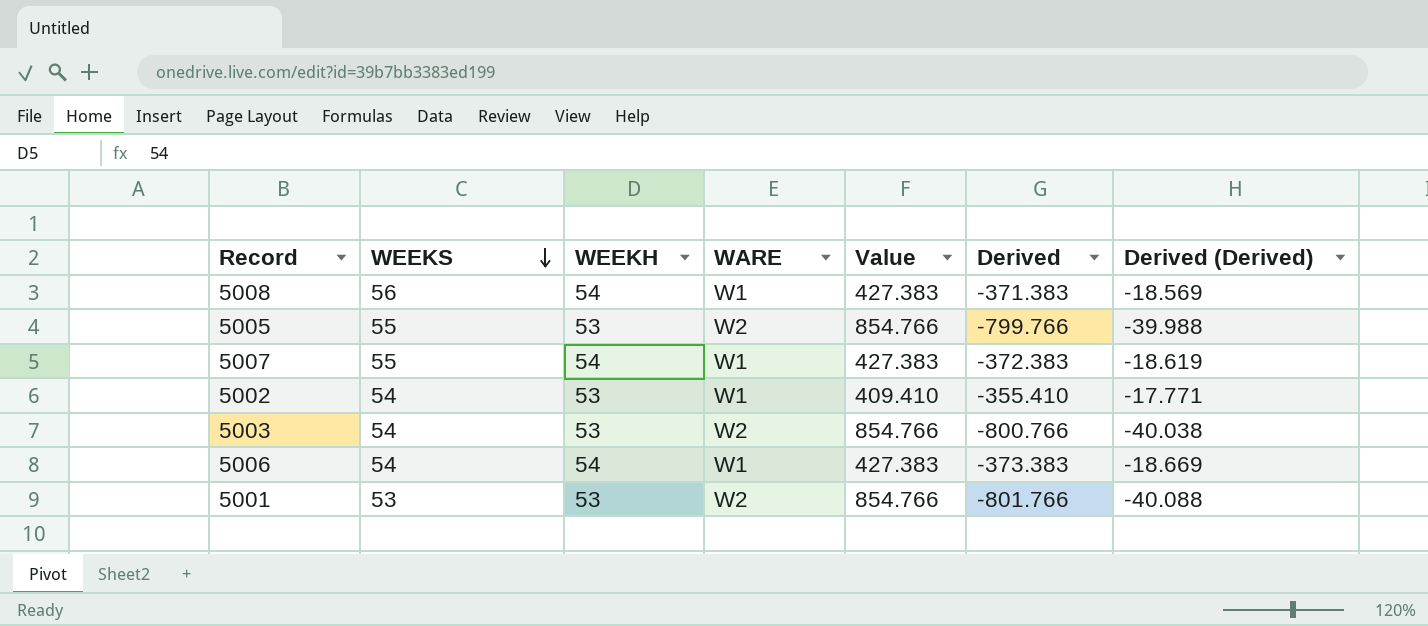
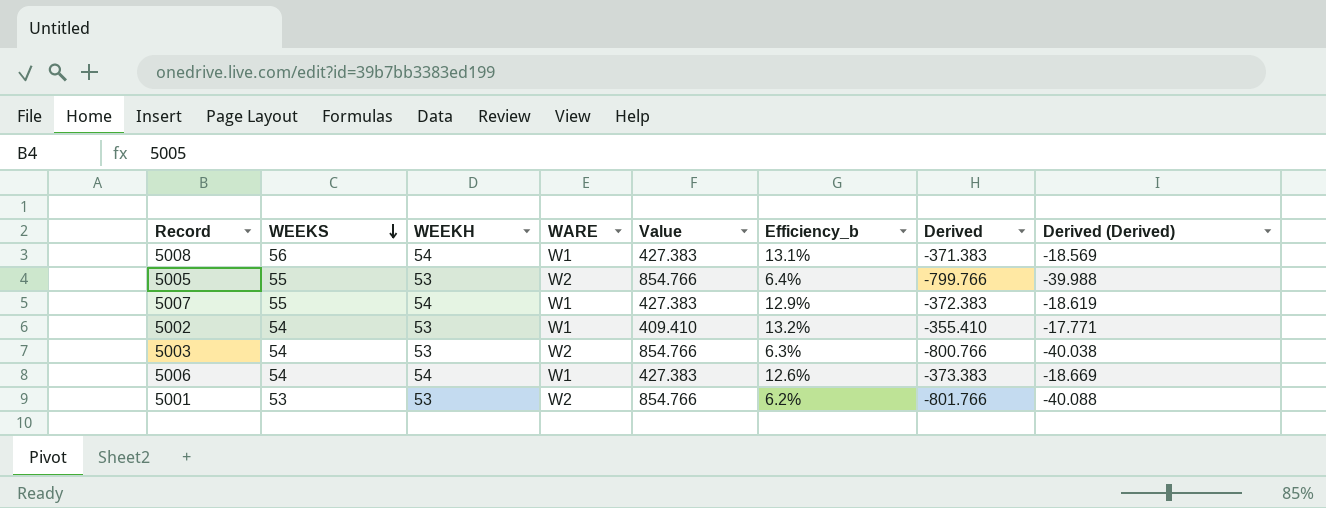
column Efficiency_b | formula: none -> [WEEKS] / [Value]

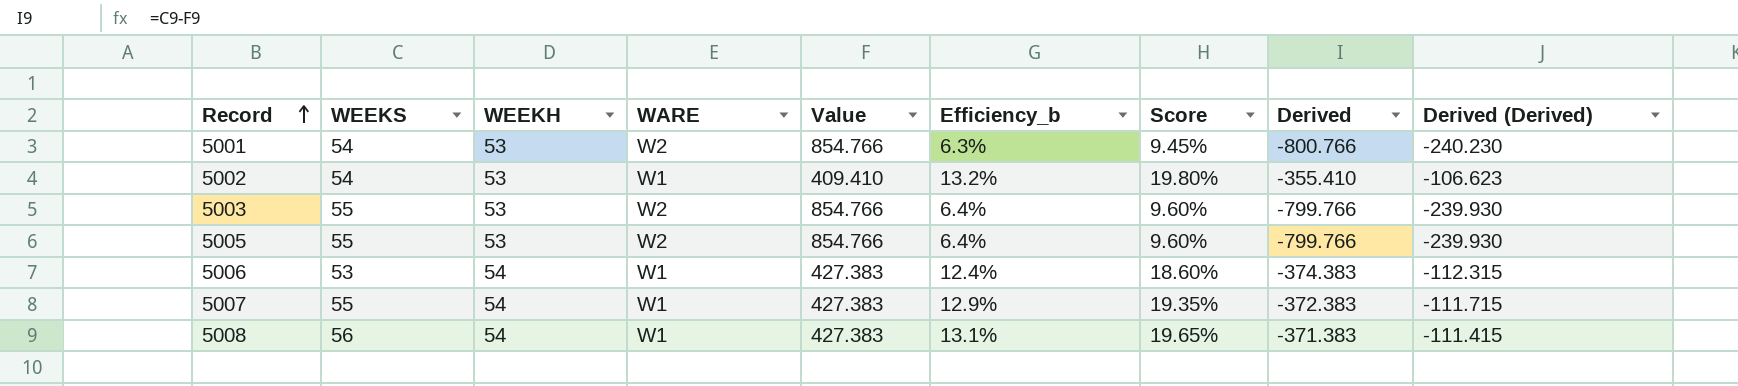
row order: WEEKS descending -> Record ascending
column Score | formula: none -> [Efficiency_b] * 1.5
column Derived (Derived) | formula: [Derived] * 0.05 -> [Derived] * 0.3
5001 | WEEKS: 53 -> 54
5001 | Efficiency_b: 6.2% -> 6.3%
5001 | Derived: -801.766 -> -800.766
5003 | WEEKS: 54 -> 55
5003 | Efficiency_b: 6.3% -> 6.4%
5003 | Derived: -800.766 -> -799.766
5006 | WEEKS: 54 -> 53
5006 | Efficiency_b: 12.6% -> 12.4%
5006 | Derived: -373.383 -> -374.383

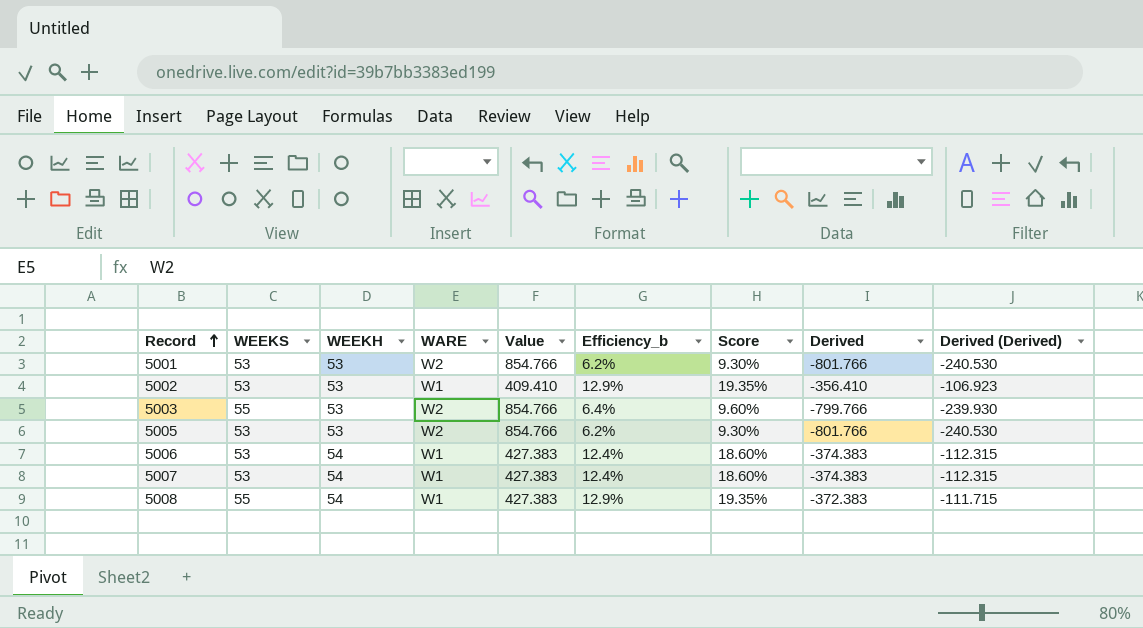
5001 | WEEKS: 54 -> 53
5001 | Efficiency_b: 6.3% -> 6.2%
5001 | Score: 9.45% -> 9.30%
5001 | Derived: -800.766 -> -801.766
5001 | Derived (Derived): -240.230 -> -240.530
5002 | WEEKS: 54 -> 53
5002 | Efficiency_b: 13.2% -> 12.9%
5002 | Score: 19.80% -> 19.35%
5002 | Derived: -355.410 -> -356.410
5002 | Derived (Derived): -106.623 -> -106.923
5005 | WEEKS: 55 -> 53
5005 | Efficiency_b: 6.4% -> 6.2%
5005 | Score: 9.60% -> 9.30%
5005 | Derived: -799.766 -> -801.766
5005 | Derived (Derived): -239.930 -> -240.530
5007 | WEEKS: 55 -> 53
5007 | Efficiency_b: 12.9% -> 12.4%
5007 | Score: 19.35% -> 18.60%
5007 | Derived: -372.383 -> -374.383
5007 | Derived (Derived): -111.715 -> -112.315
5008 | WEEKS: 56 -> 55
5008 | Efficiency_b: 13.1% -> 12.9%
5008 | Score: 19.65% -> 19.35%
5008 | Derived: -371.383 -> -372.383
5008 | Derived (Derived): -111.415 -> -111.715

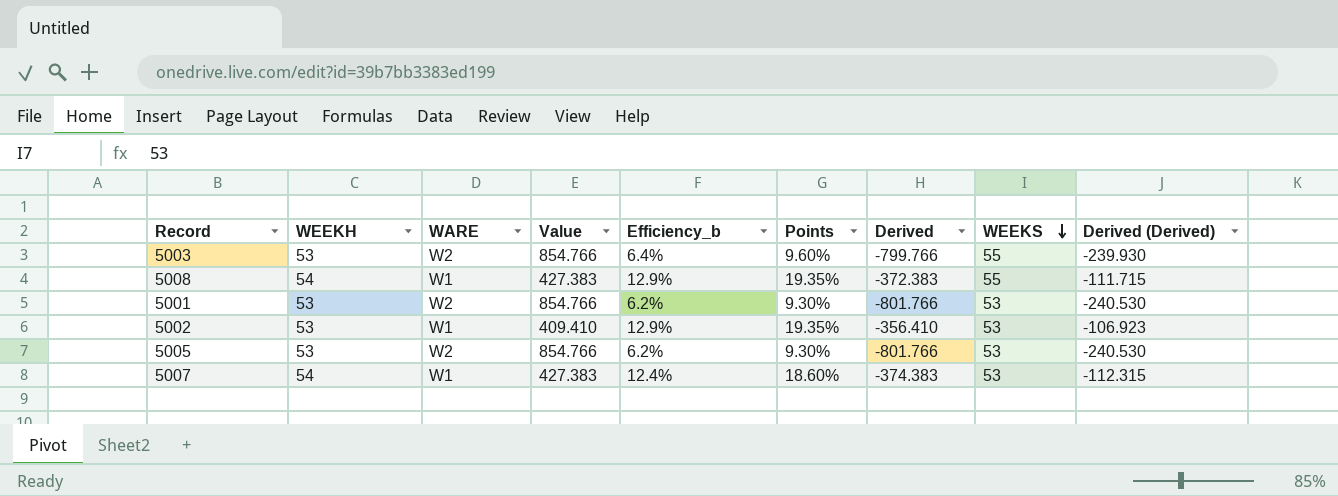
row order: Record ascending -> WEEKS descending
column name: Score -> Points
column WEEKS | position: 2 -> 8
row 5006: 53 | 54 | W1 | 427.383 | 12.4% | 18.60% | -374.383 | -112.315 -> none

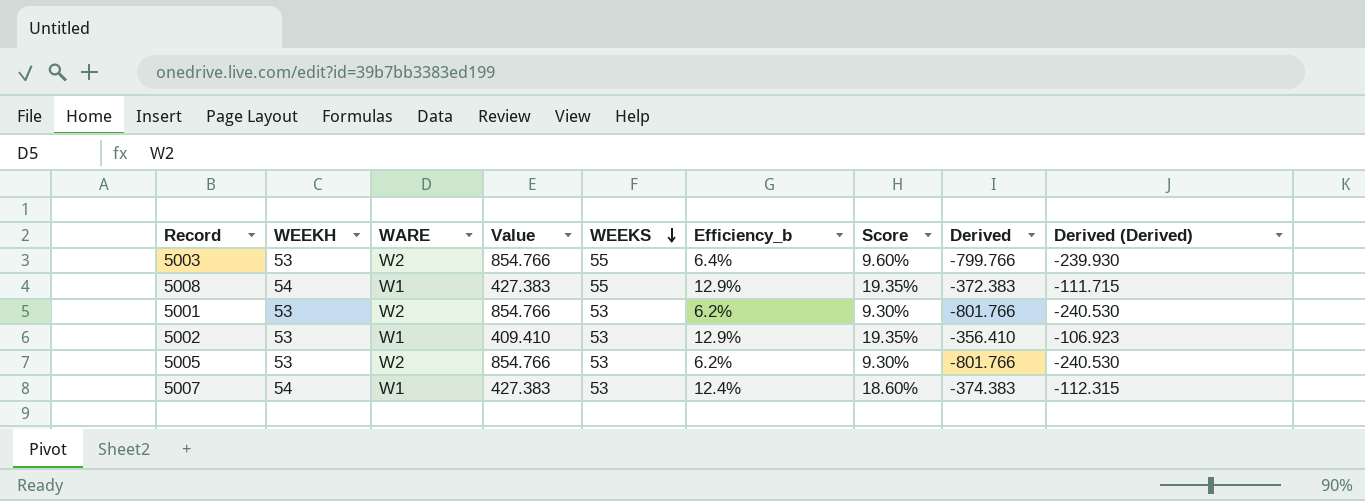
column WEEKS | position: 8 -> 5
column name: Points -> Score

